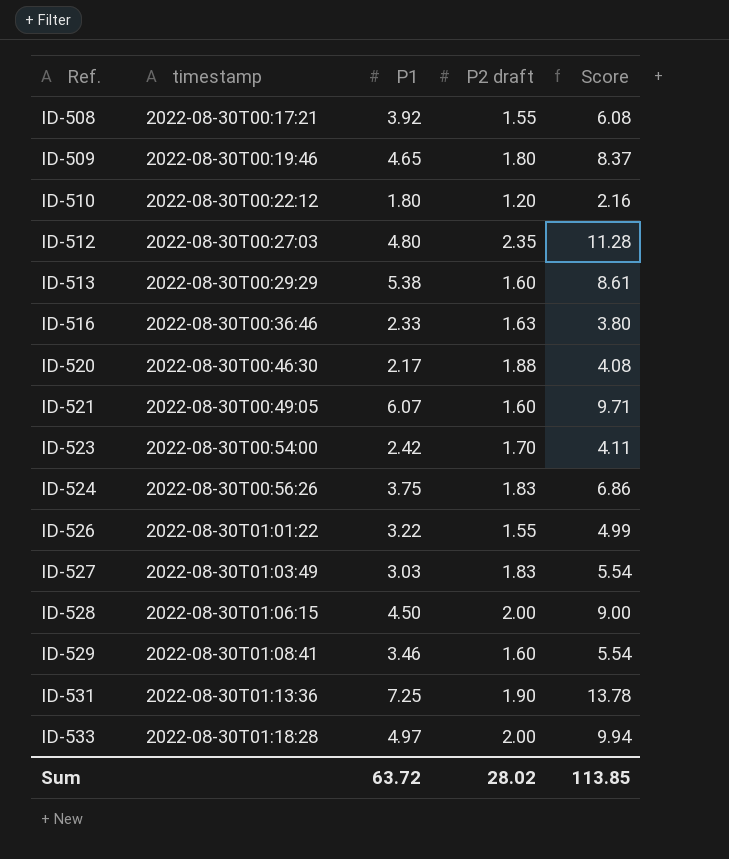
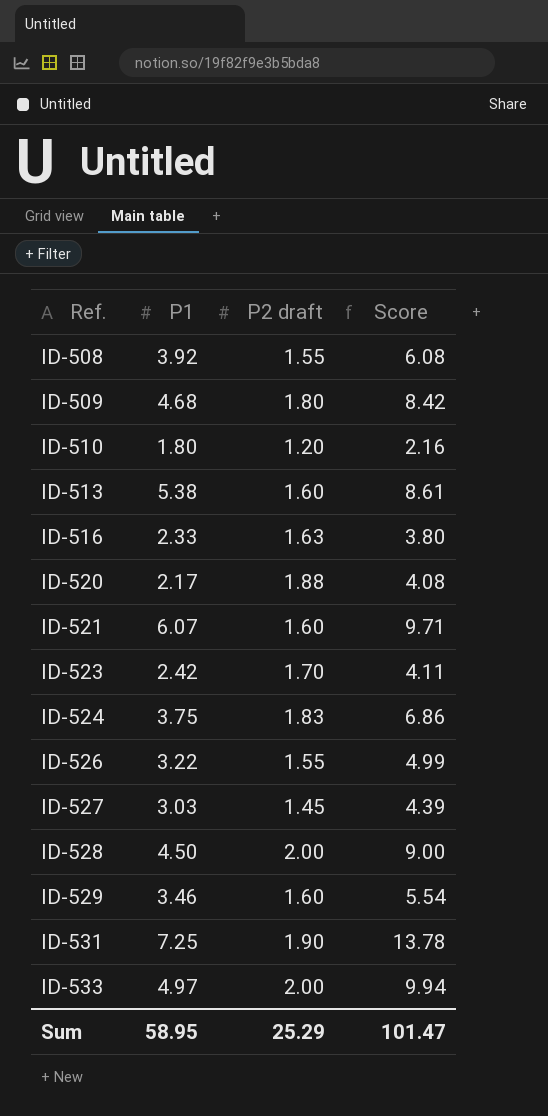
column timestamp | position: 2 -> none
row ID-512: 2022-08-30T00:27:03 | 4.80 | 2.35 | 11.28 -> none
ID-509 | P1: 4.65 -> 4.68
ID-509 | Score: 8.37 -> 8.42
ID-527 | P2 draft: 1.83 -> 1.45
ID-527 | Score: 5.54 -> 4.39
Sum | P1: 63.72 -> 58.95
Sum | P2 draft: 28.02 -> 25.29
Sum | Score: 113.85 -> 101.47

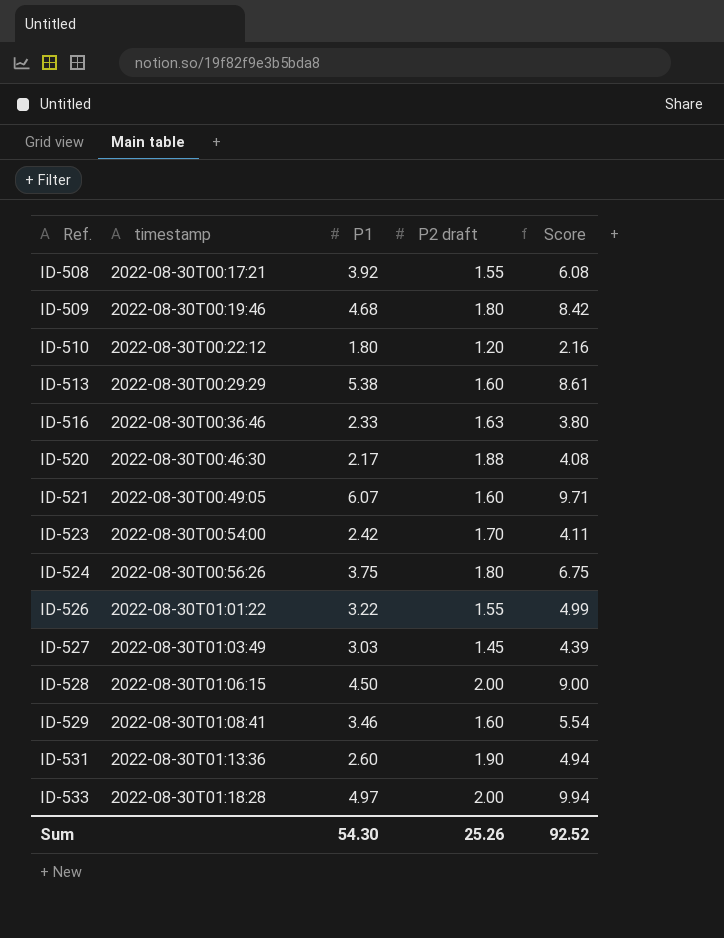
column timestamp | position: none -> 2
ID-524 | P2 draft: 1.83 -> 1.80
ID-524 | Score: 6.86 -> 6.75
ID-531 | P1: 7.25 -> 2.60
ID-531 | Score: 13.78 -> 4.94
Sum | P1: 58.95 -> 54.30
Sum | P2 draft: 25.29 -> 25.26
Sum | Score: 101.47 -> 92.52

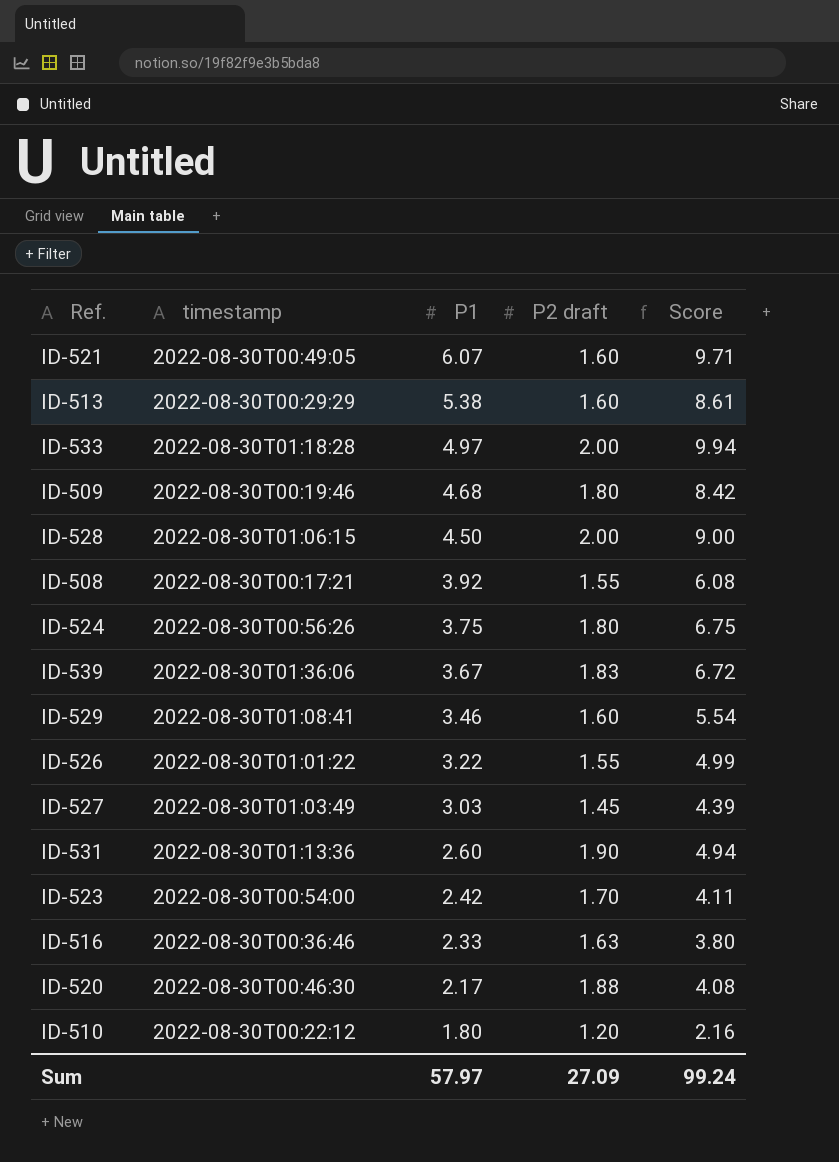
row order: Ref. ascending -> P1 descending
row ID-539: none -> 2022-08-30T01:36:06 | 3.67 | 1.83 | 6.72
Sum | P1: 54.30 -> 57.97
Sum | P2 draft: 25.26 -> 27.09
Sum | Score: 92.52 -> 99.24

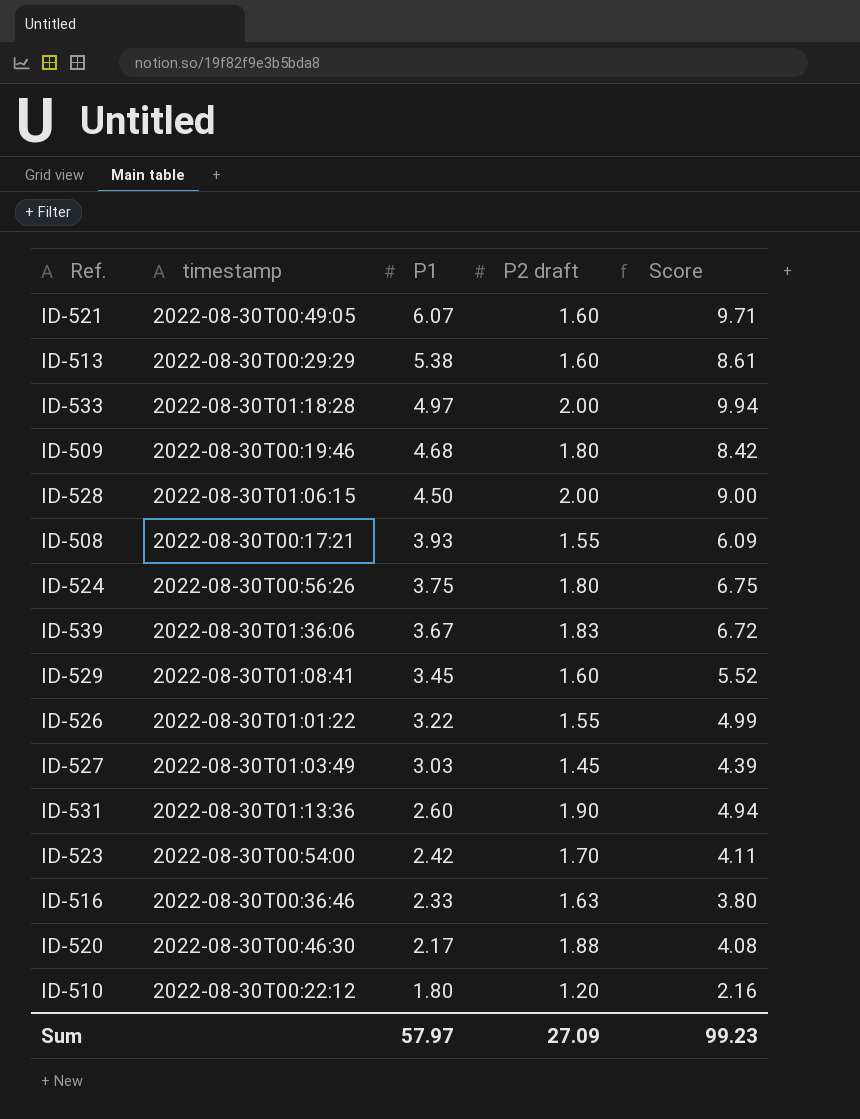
ID-508 | P1: 3.92 -> 3.93
ID-508 | Score: 6.08 -> 6.09
ID-529 | P1: 3.46 -> 3.45
ID-529 | Score: 5.54 -> 5.52
Sum | Score: 99.24 -> 99.23

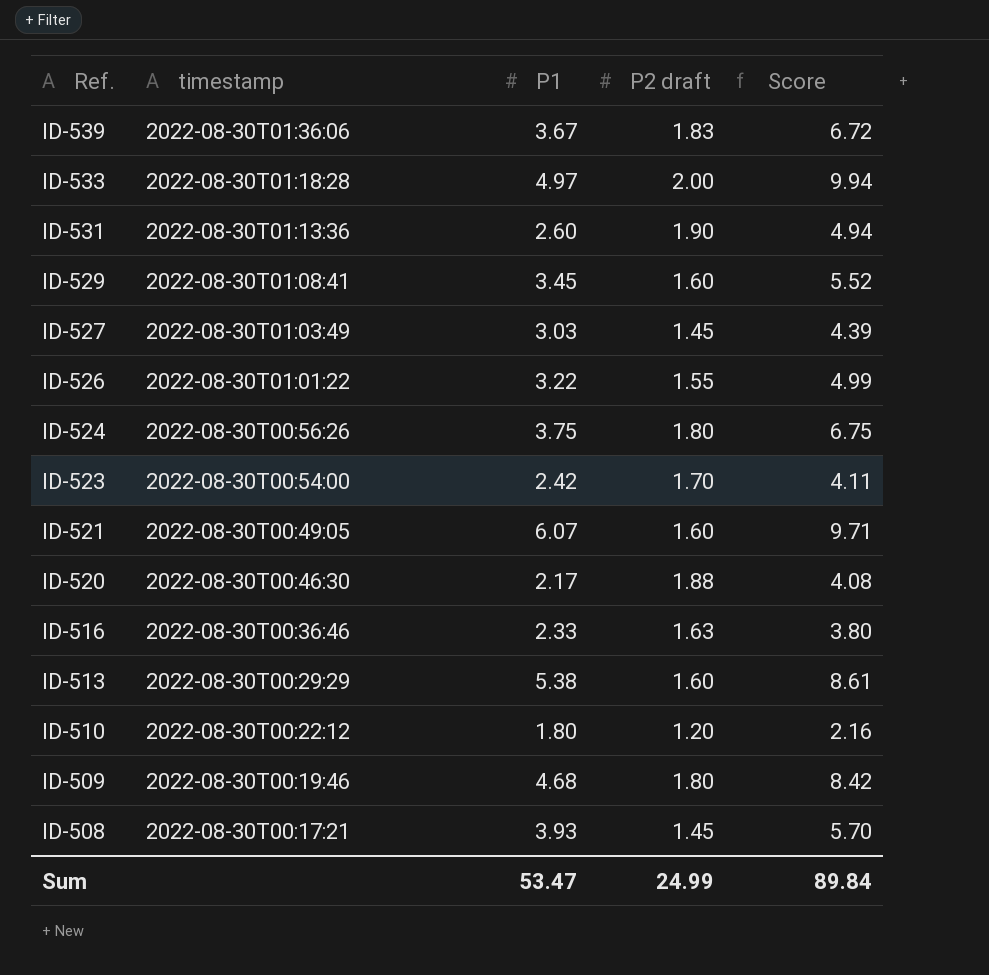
row order: P1 descending -> Ref. descending
row ID-528: 2022-08-30T01:06:15 | 4.50 | 2.00 | 9.00 -> none
ID-508 | P2 draft: 1.55 -> 1.45
ID-508 | Score: 6.09 -> 5.70
Sum | P1: 57.97 -> 53.47
Sum | P2 draft: 27.09 -> 24.99
Sum | Score: 99.23 -> 89.84

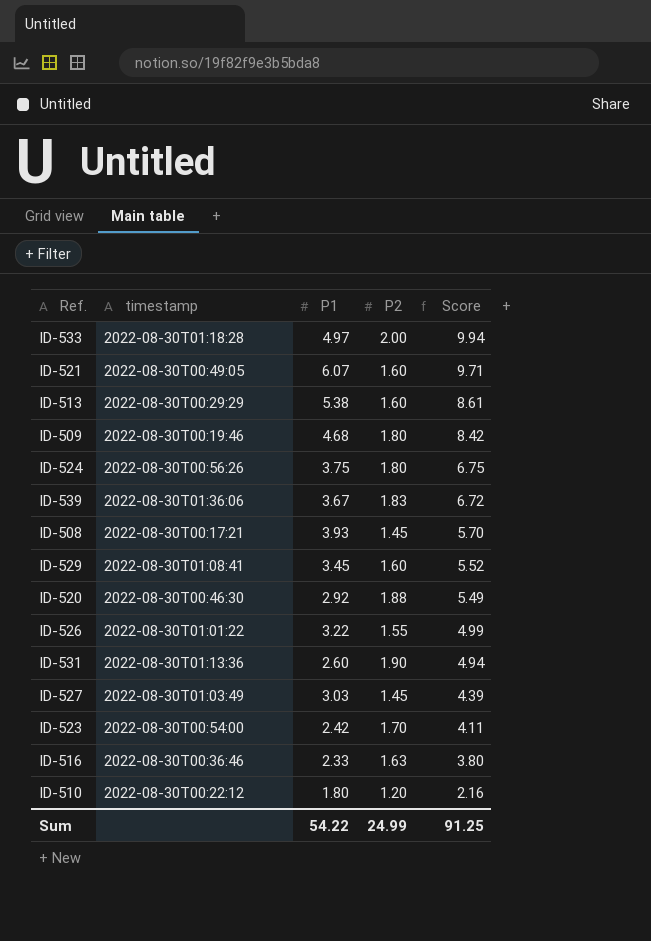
row order: Ref. descending -> Score descending
column name: P2 draft -> P2
ID-520 | P1: 2.17 -> 2.92
ID-520 | Score: 4.08 -> 5.49
Sum | P1: 53.47 -> 54.22
Sum | Score: 89.84 -> 91.25

